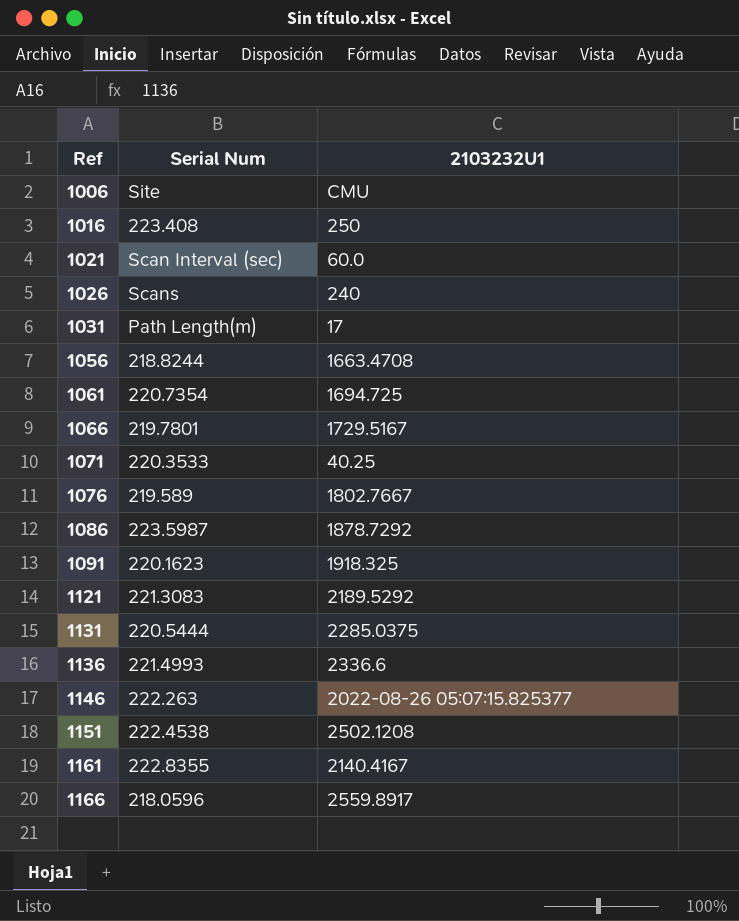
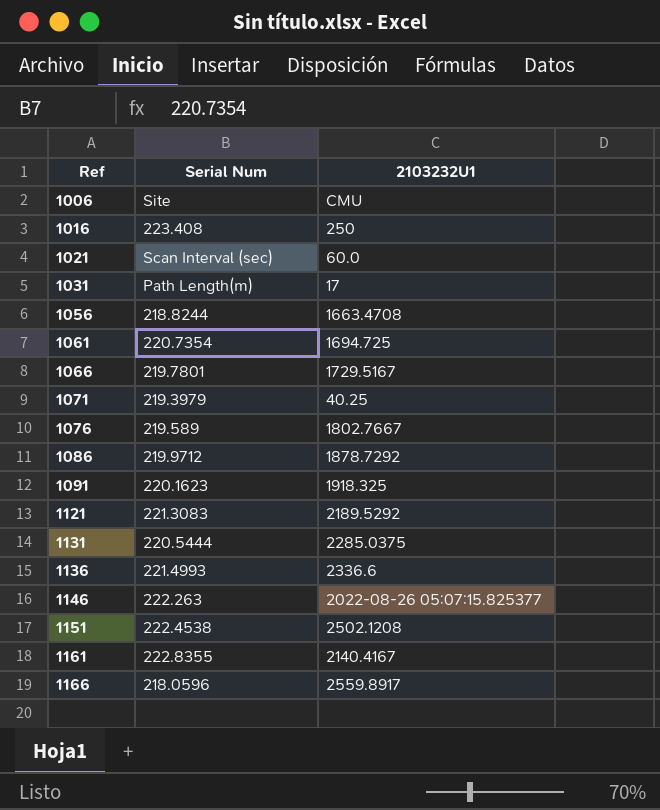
row 1026: Scans | 240 -> none
1071 | Serial Num: 220.3533 -> 219.3979
1086 | Serial Num: 223.5987 -> 219.9712

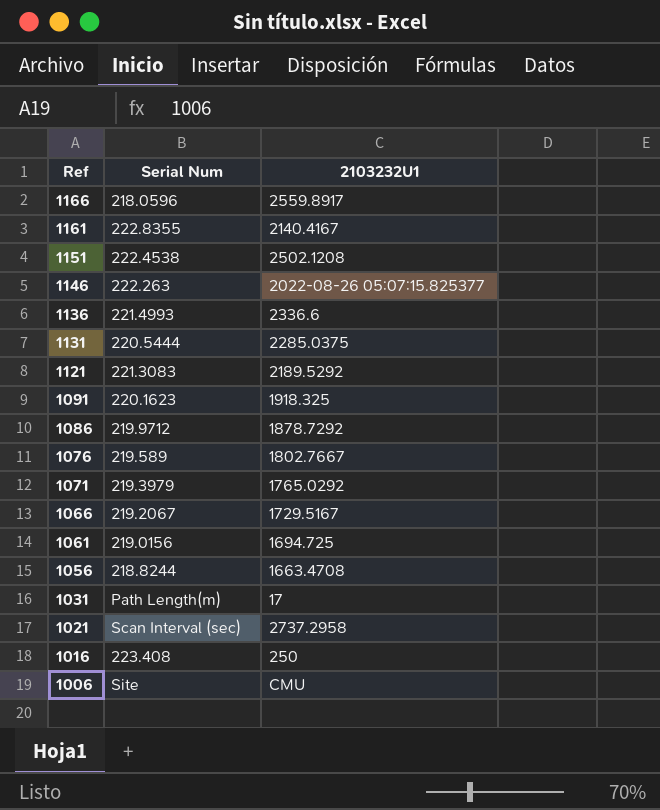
row order: Ref ascending -> Ref descending
1071 | 2103232U1: 40.25 -> 1765.0292
1066 | Serial Num: 219.7801 -> 219.2067
1061 | Serial Num: 220.7354 -> 219.0156
1021 | 2103232U1: 60.0 -> 2737.2958

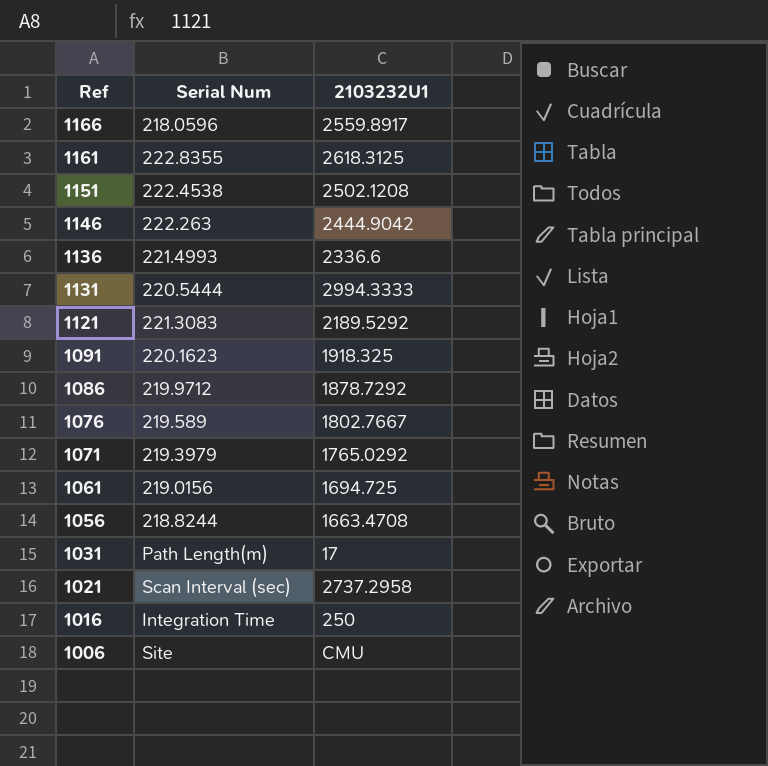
row 1066: 219.2067 | 1729.5167 -> none
1161 | 2103232U1: 2140.4167 -> 2618.3125
1146 | 2103232U1: 2022-08-26 05:07:15.825377 -> 2444.9042
1131 | 2103232U1: 2285.0375 -> 2994.3333
1016 | Serial Num: 223.408 -> Integration Time

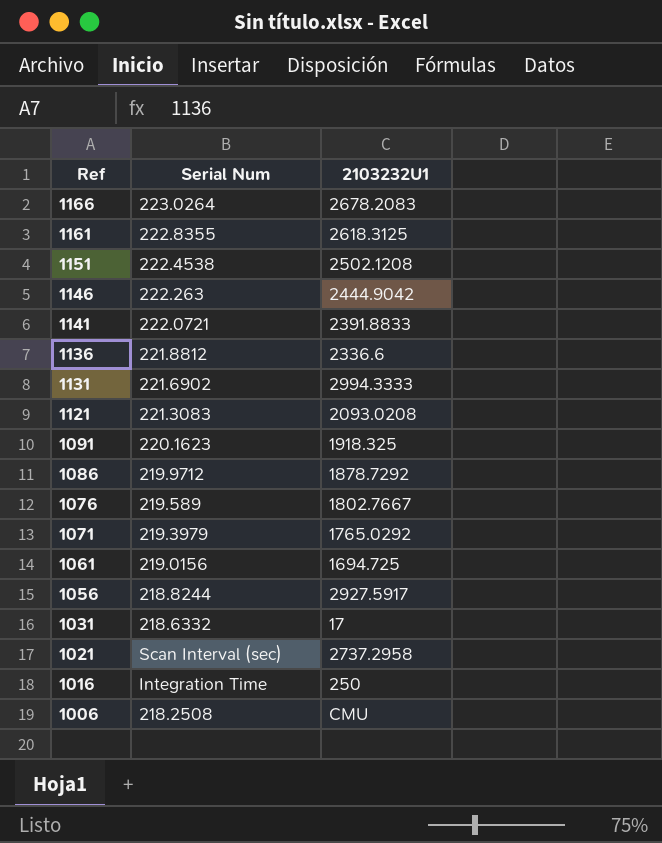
1166 | Serial Num: 218.0596 -> 223.0264
1166 | 2103232U1: 2559.8917 -> 2678.2083
row 1141: none -> 222.0721 | 2391.8833
1136 | Serial Num: 221.4993 -> 221.8812
1131 | Serial Num: 220.5444 -> 221.6902
1121 | 2103232U1: 2189.5292 -> 2093.0208
1056 | 2103232U1: 1663.4708 -> 2927.5917
1031 | Serial Num: Path Length(m) -> 218.6332
1006 | Serial Num: Site -> 218.2508

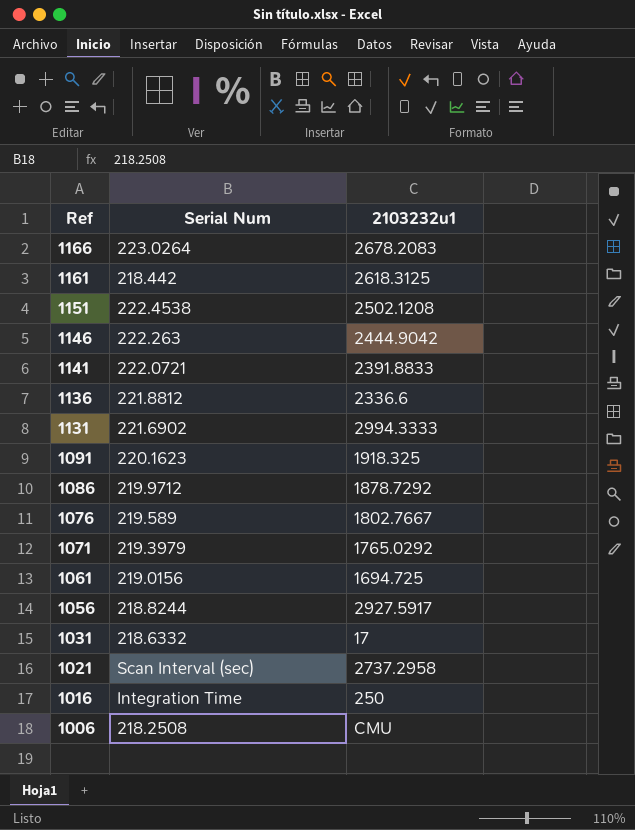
column name: 2103232U1 -> 2103232u1
row 1121: 221.3083 | 2093.0208 -> none
1161 | Serial Num: 222.8355 -> 218.442

